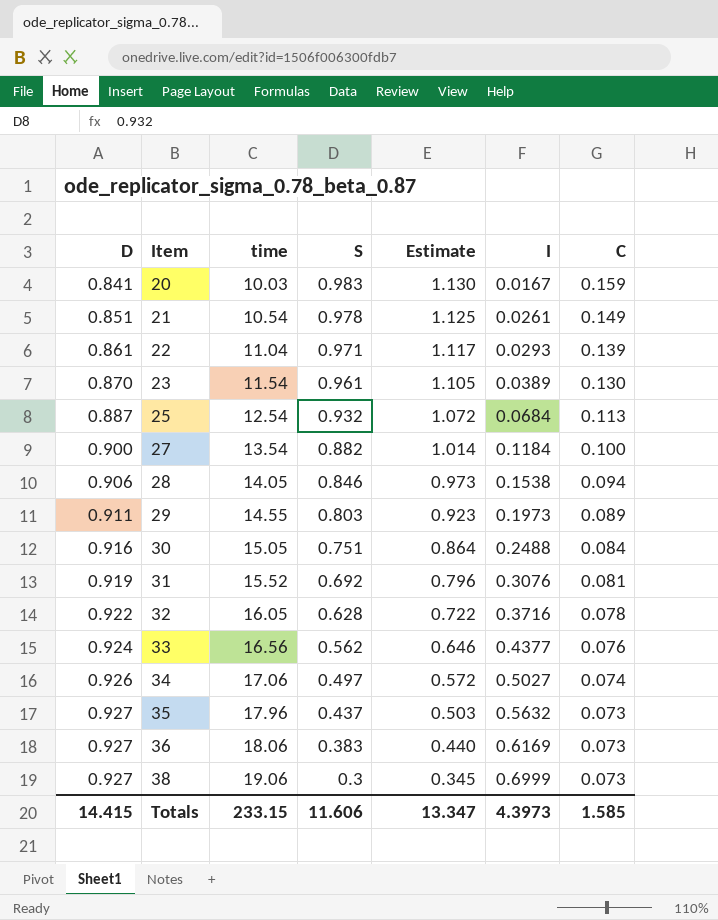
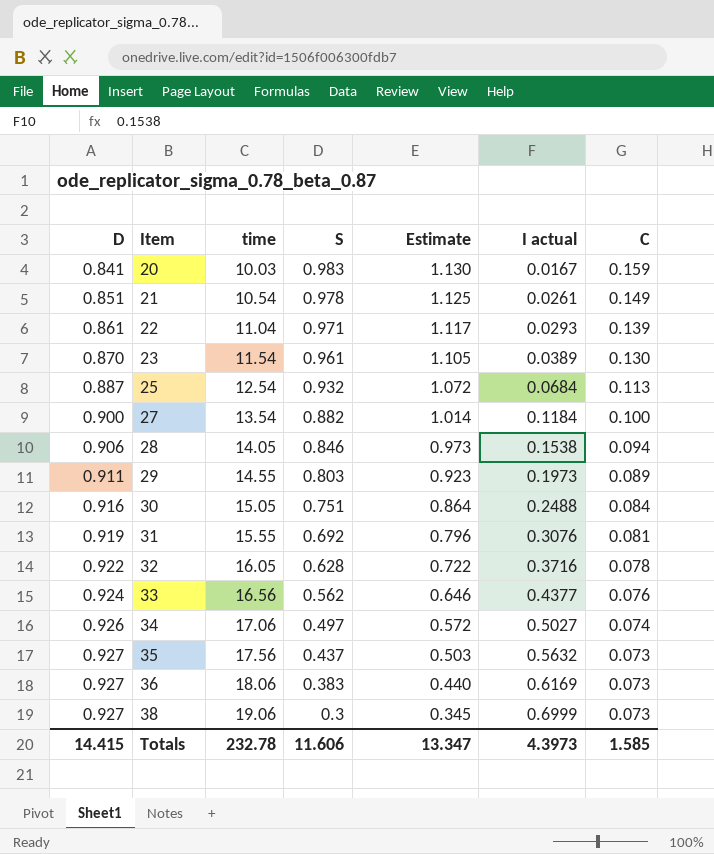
column name: I -> I actual
31 | time: 15.52 -> 15.55
35 | time: 17.96 -> 17.56
Totals | time: 233.15 -> 232.78

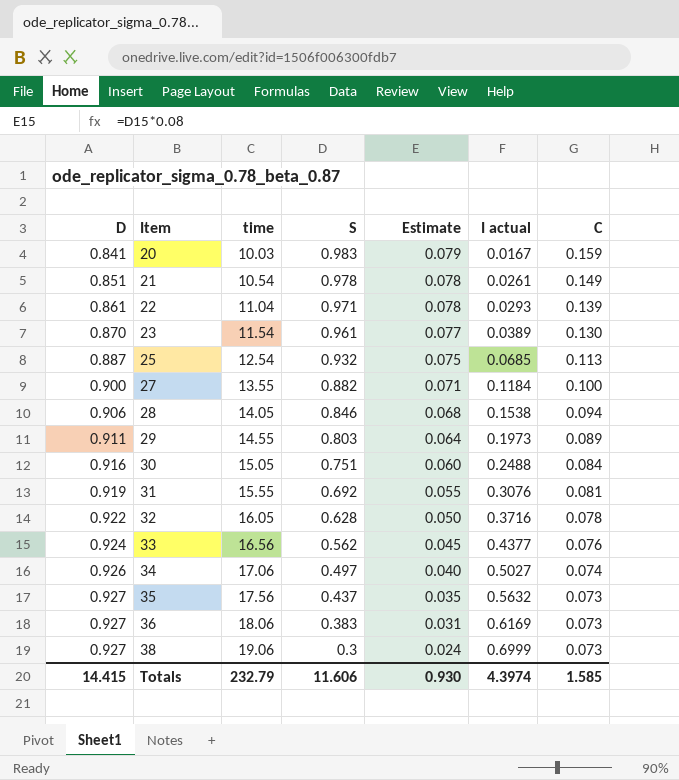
column Estimate | formula: [S] * 1.15 -> [S] * 0.08
25 | I actual: 0.0684 -> 0.0685
27 | time: 13.54 -> 13.55
Totals | time: 232.78 -> 232.79
Totals | Estimate: 13.347 -> 0.930
Totals | I actual: 4.3973 -> 4.3974

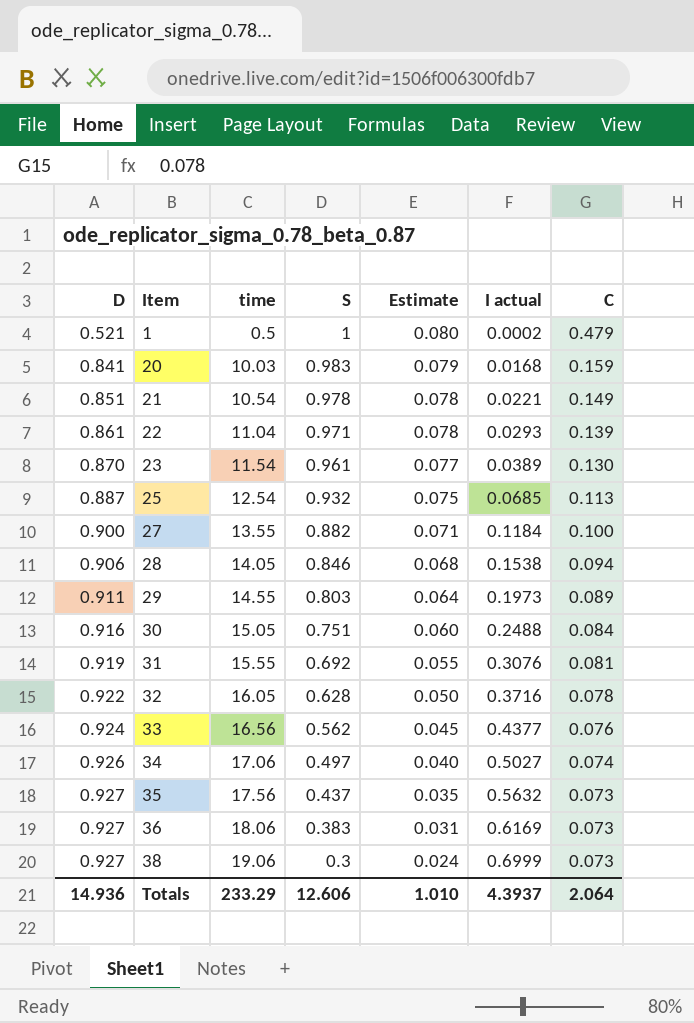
row 1: none -> 0.521 | 0.5 | 1 | 0.080 | 0.0002 | 0.479
20 | I actual: 0.0167 -> 0.0168
21 | I actual: 0.0261 -> 0.0221
Totals | D: 14.415 -> 14.936
Totals | time: 232.79 -> 233.29
Totals | S: 11.606 -> 12.606
Totals | Estimate: 0.930 -> 1.010
Totals | I actual: 4.3974 -> 4.3937
Totals | C: 1.585 -> 2.064

